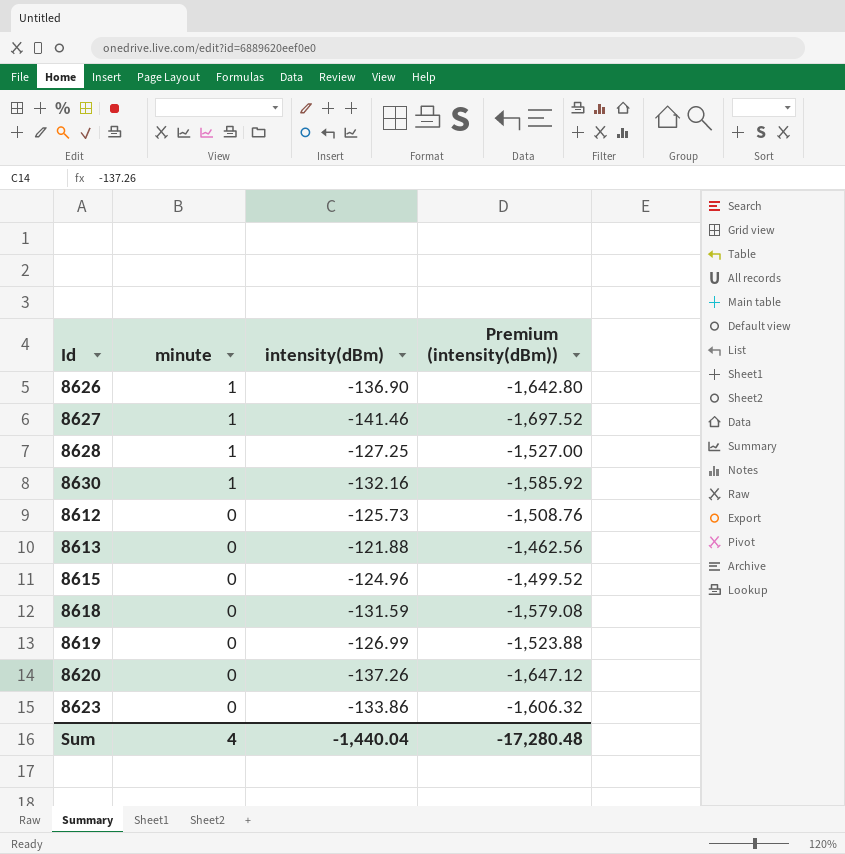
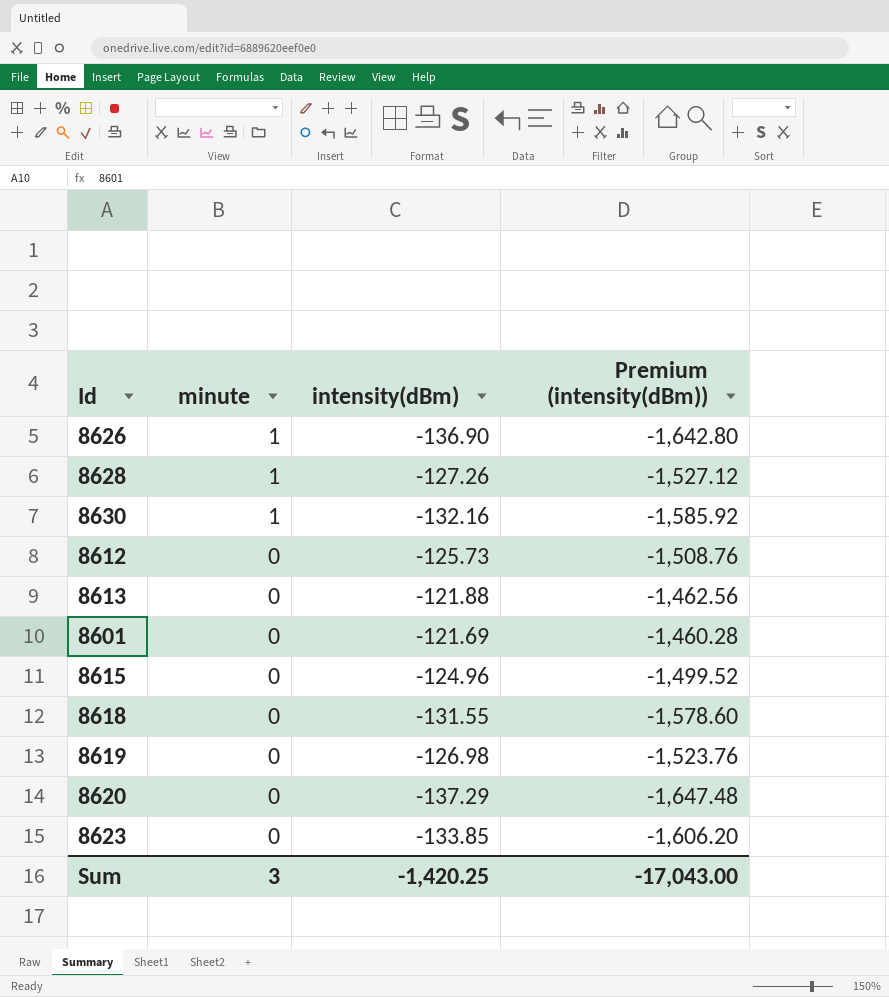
row 8627: 1 | -141.46 | -1,697.52 -> none
8628 | intensity(dBm): -127.25 -> -127.26
8628 | Premium (intensity(dBm)): -1,527.00 -> -1,527.12
row 8601: none -> 0 | -121.69 | -1,460.28
8618 | intensity(dBm): -131.59 -> -131.55
8618 | Premium (intensity(dBm)): -1,579.08 -> -1,578.60
8619 | intensity(dBm): -126.99 -> -126.98
8619 | Premium (intensity(dBm)): -1,523.88 -> -1,523.76
8620 | intensity(dBm): -137.26 -> -137.29
8620 | Premium (intensity(dBm)): -1,647.12 -> -1,647.48
8623 | intensity(dBm): -133.86 -> -133.85
8623 | Premium (intensity(dBm)): -1,606.32 -> -1,606.20
Sum | minute: 4 -> 3
Sum | intensity(dBm): -1,440.04 -> -1,420.25
Sum | Premium (intensity(dBm)): -17,280.48 -> -17,043.00

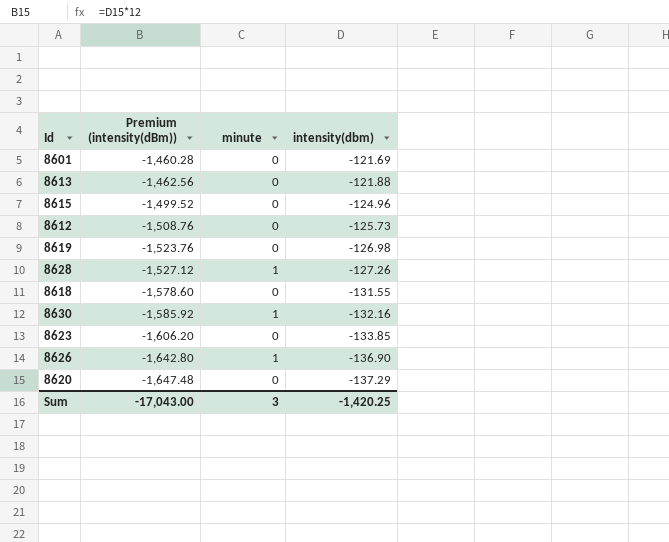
row order: minute descending -> Premium (intensity(dBm)) descending
column Premium (intensity(dBm)) | position: 4 -> 2
column name: intensity(dBm) -> intensity(dbm)

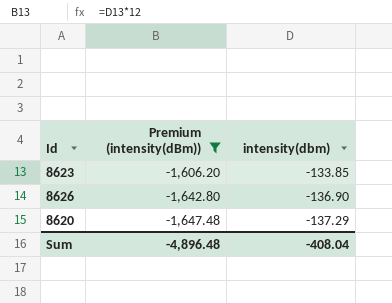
filter: none -> Premium (intensity(dBm)) <= -1,606.20
column minute | position: 3 -> none
Sum | Premium (intensity(dBm)): -17,043.00 -> -4,896.48
Sum | intensity(dbm): -1,420.25 -> -408.04

